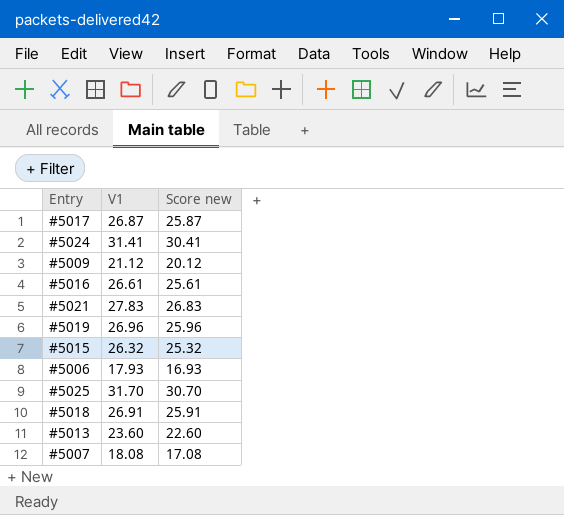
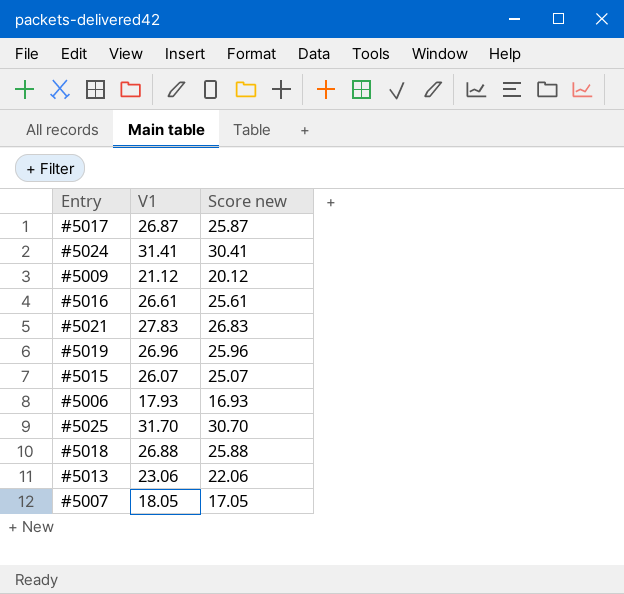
#5015 | V1: 26.32 -> 26.07
#5015 | Score new: 25.32 -> 25.07
#5018 | V1: 26.91 -> 26.88
#5018 | Score new: 25.91 -> 25.88
#5013 | V1: 23.60 -> 23.06
#5013 | Score new: 22.60 -> 22.06
#5007 | V1: 18.08 -> 18.05
#5007 | Score new: 17.08 -> 17.05

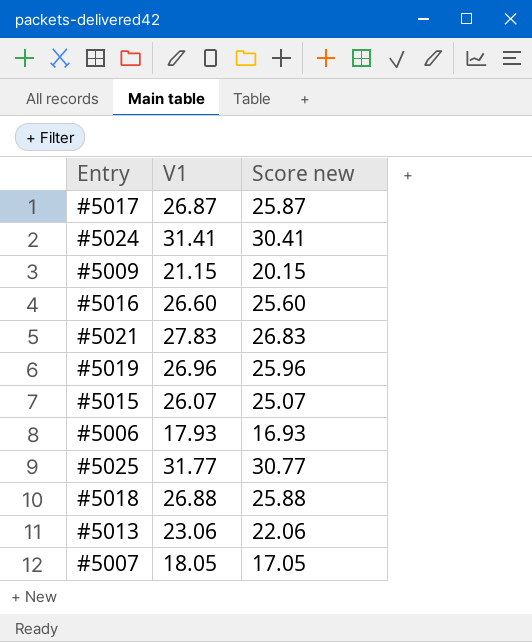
#5009 | V1: 21.12 -> 21.15
#5009 | Score new: 20.12 -> 20.15
#5016 | V1: 26.61 -> 26.60
#5016 | Score new: 25.61 -> 25.60
#5025 | V1: 31.70 -> 31.77
#5025 | Score new: 30.70 -> 30.77

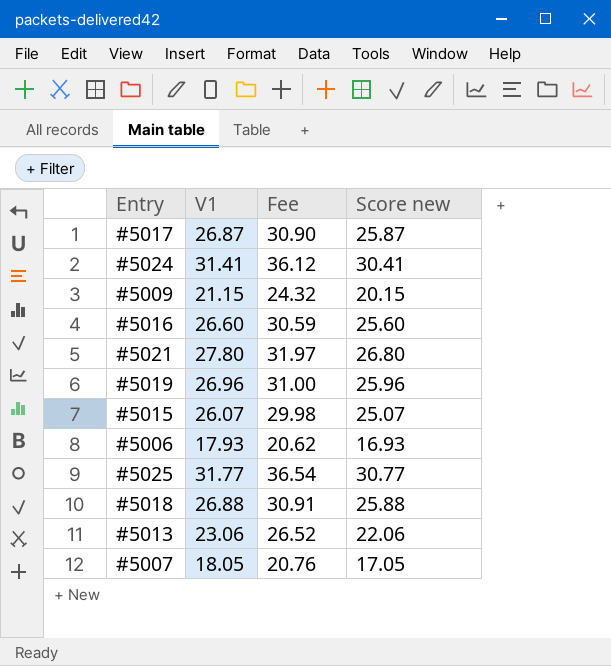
column Fee | formula: none -> [V1] * 1.15
#5021 | V1: 27.83 -> 27.80
#5021 | Score new: 26.83 -> 26.80

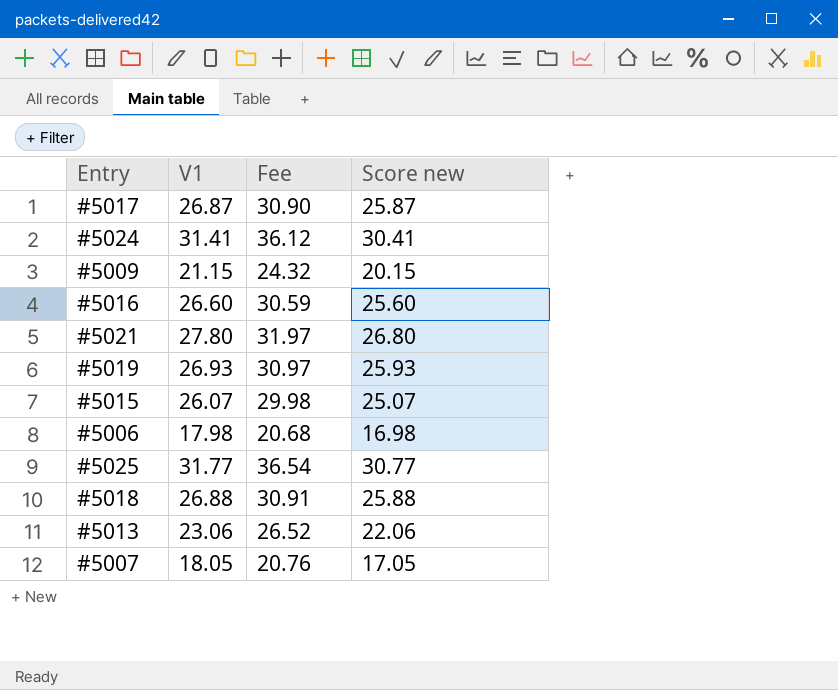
#5019 | V1: 26.96 -> 26.93
#5019 | Fee: 31.00 -> 30.97
#5019 | Score new: 25.96 -> 25.93
#5006 | V1: 17.93 -> 17.98
#5006 | Fee: 20.62 -> 20.68
#5006 | Score new: 16.93 -> 16.98

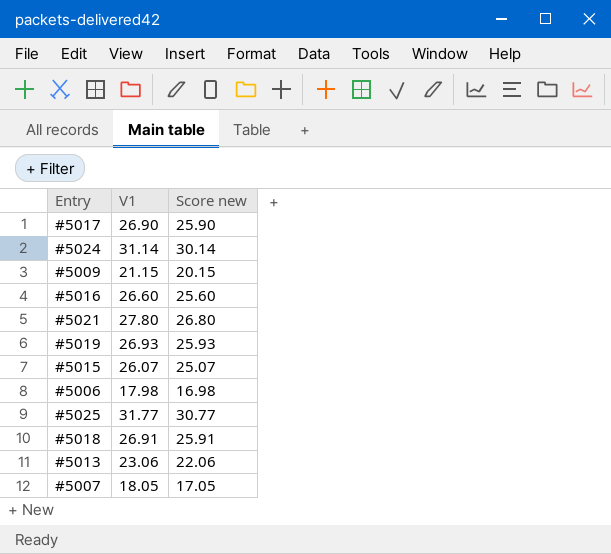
column Fee | formula: [V1] * 1.15 -> none
#5017 | V1: 26.87 -> 26.90
#5017 | Score new: 25.87 -> 25.90
#5024 | V1: 31.41 -> 31.14
#5024 | Score new: 30.41 -> 30.14
#5018 | V1: 26.88 -> 26.91
#5018 | Score new: 25.88 -> 25.91

